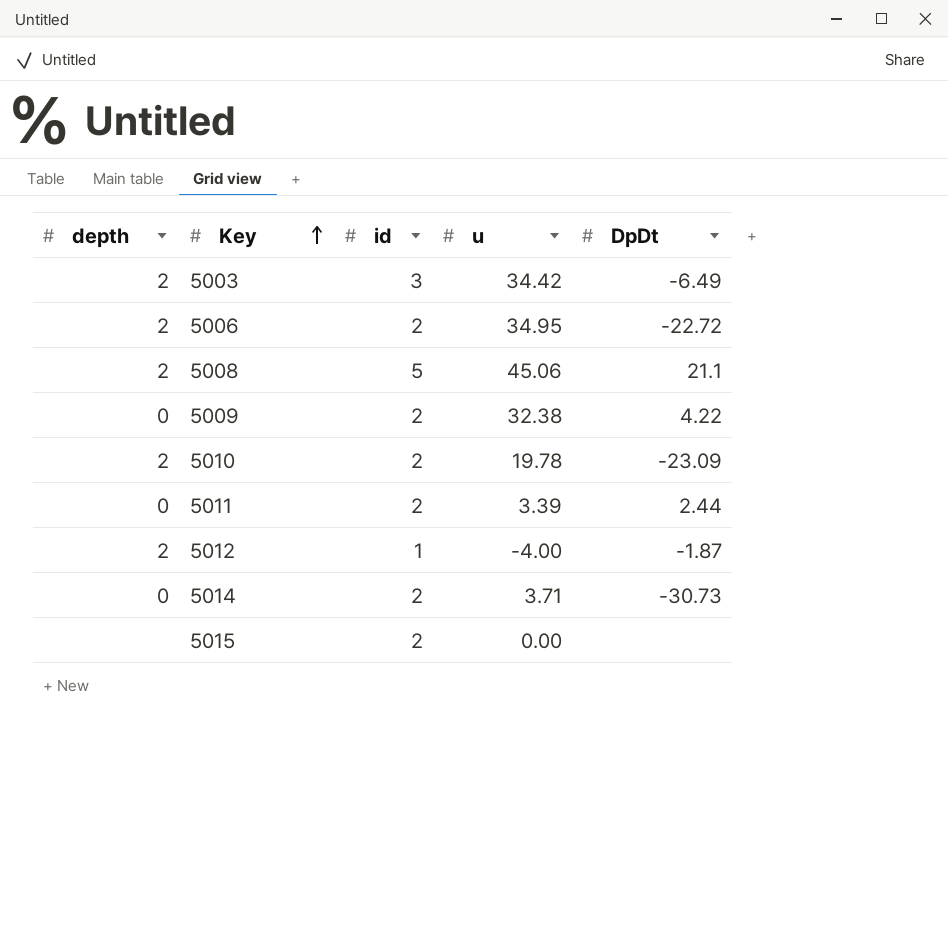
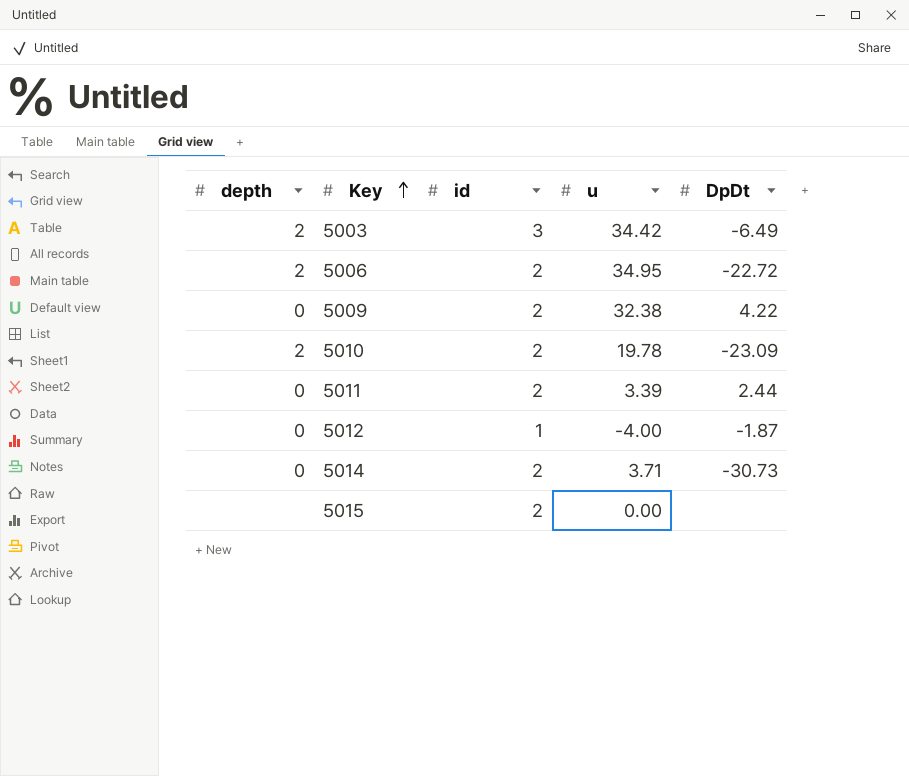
row 5008: 2 | 5 | 45.06 | 21.1 -> none
5012 | depth: 2 -> 0

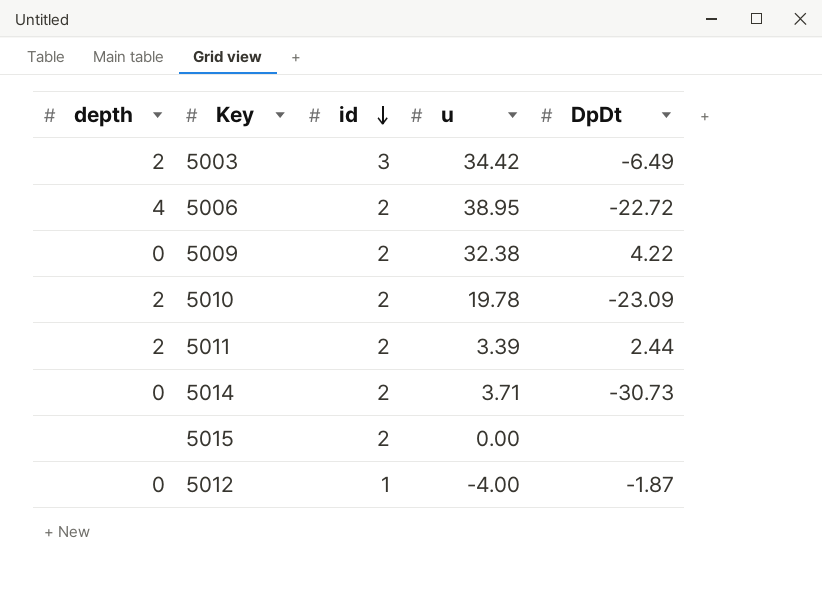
row order: Key ascending -> id descending
5006 | depth: 2 -> 4
5006 | u: 34.95 -> 38.95
5011 | depth: 0 -> 2

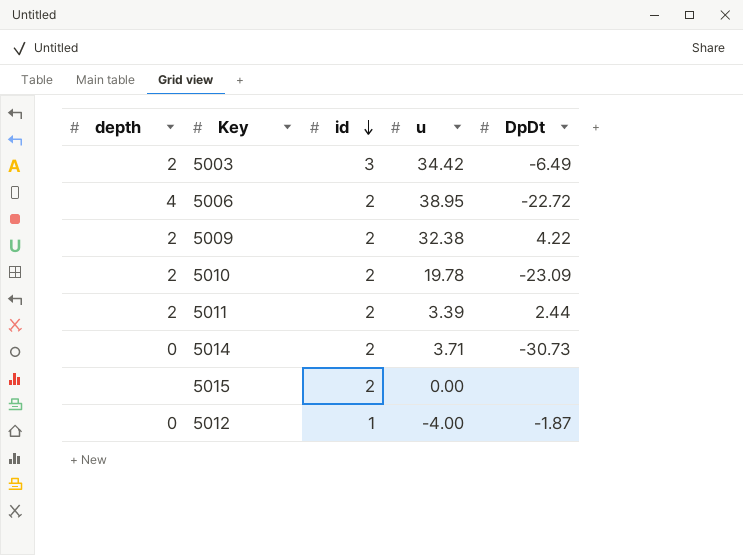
5009 | depth: 0 -> 2

